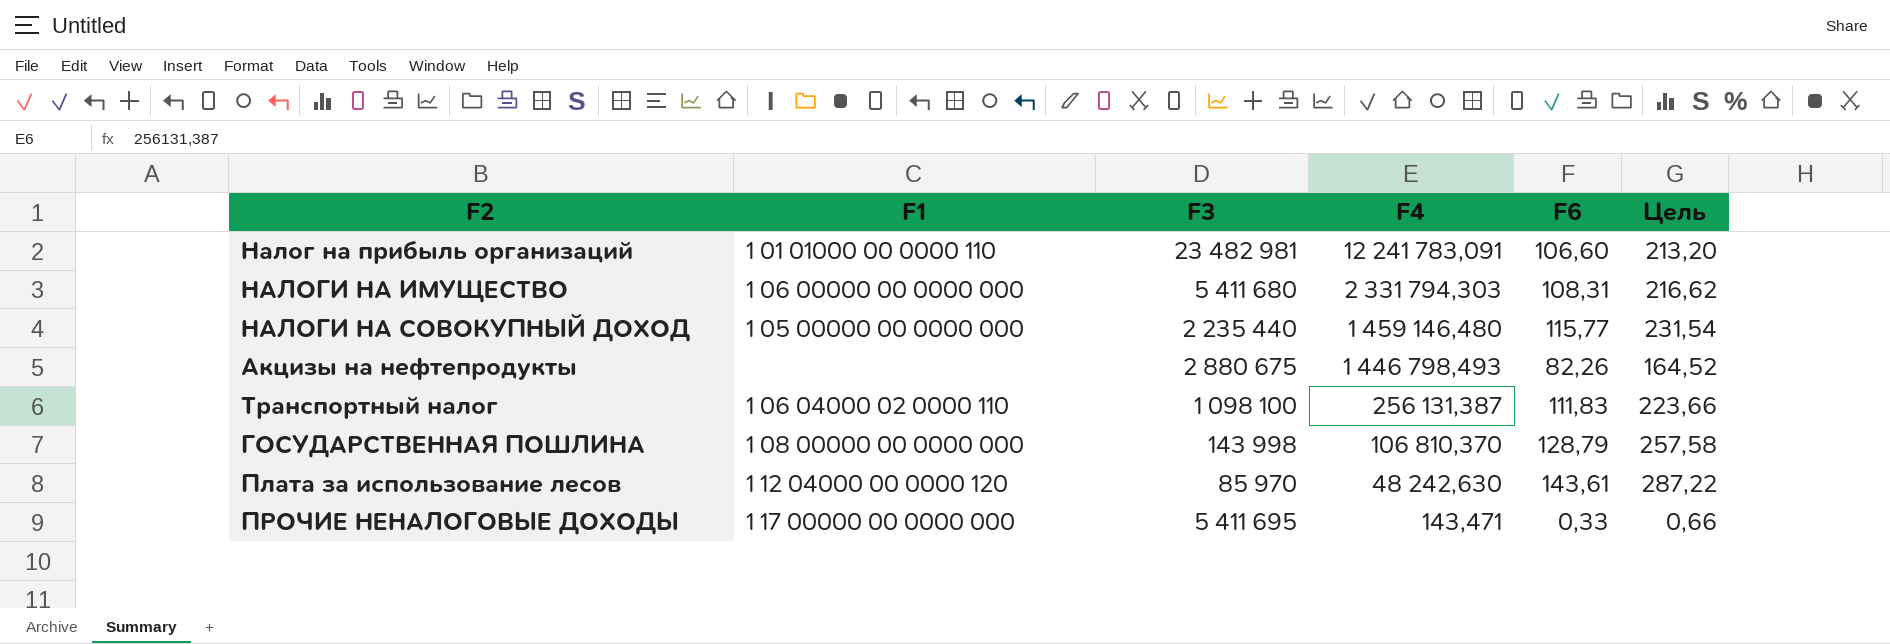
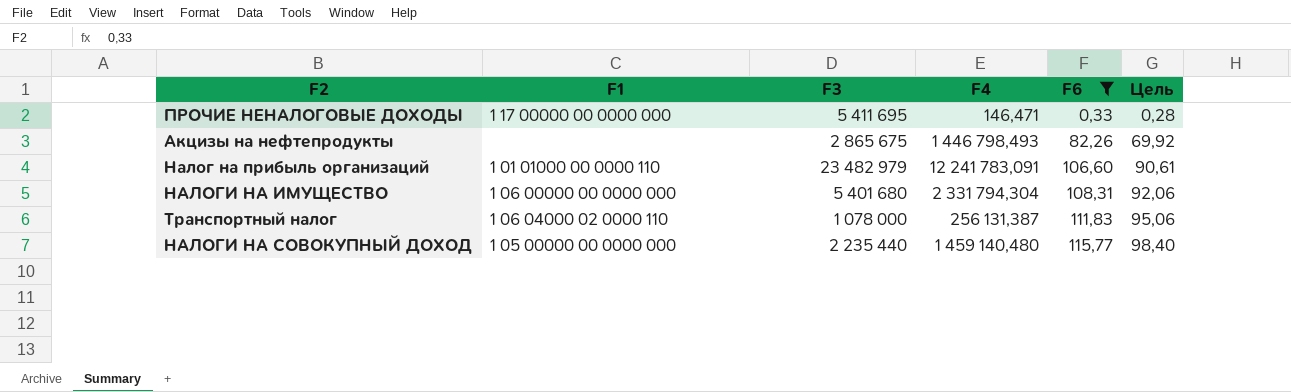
filter: none -> F6 <= 115,77
row order: F4 descending -> F6 ascending
column Цель | formula: [F6] * 2 -> [F6] * 0,85
ПРОЧИЕ НЕНАЛОГОВЫЕ ДОХОДЫ | F4: 143,471 -> 146,471
Акцизы на нефтепродукты | F3: 2 880 675 -> 2 865 675
Налог на прибыль организаций | F3: 23 482 981 -> 23 482 979
НАЛОГИ НА ИМУЩЕСТВО | F3: 5 411 680 -> 5 401 680
НАЛОГИ НА ИМУЩЕСТВО | F4: 2 331 794,303 -> 2 331 794,304
Транспортный налог | F3: 1 098 100 -> 1 078 000
НАЛОГИ НА СОВОКУПНЫЙ ДОХОД | F4: 1 459 146,480 -> 1 459 140,480

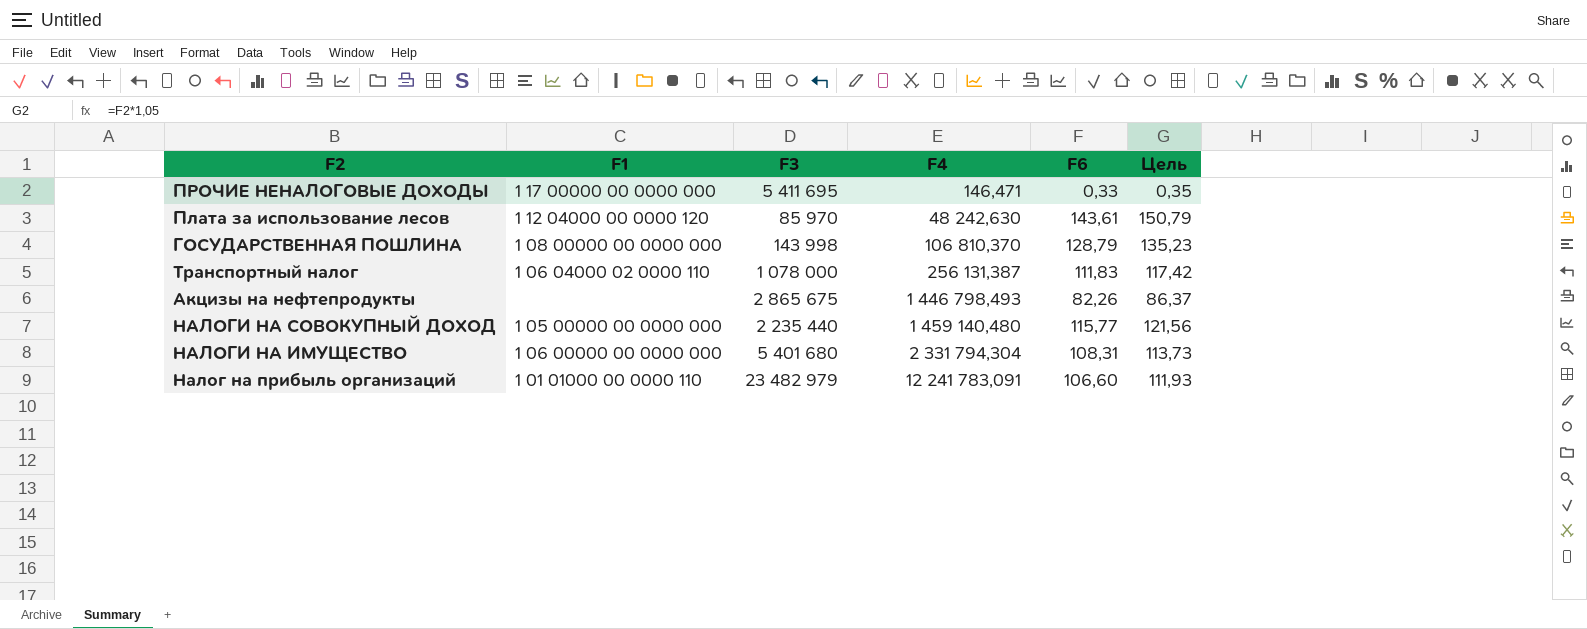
filter: F6 <= 115,77 -> none
row order: F6 ascending -> F4 ascending
column Цель | formula: [F6] * 0,85 -> [F6] * 1,05

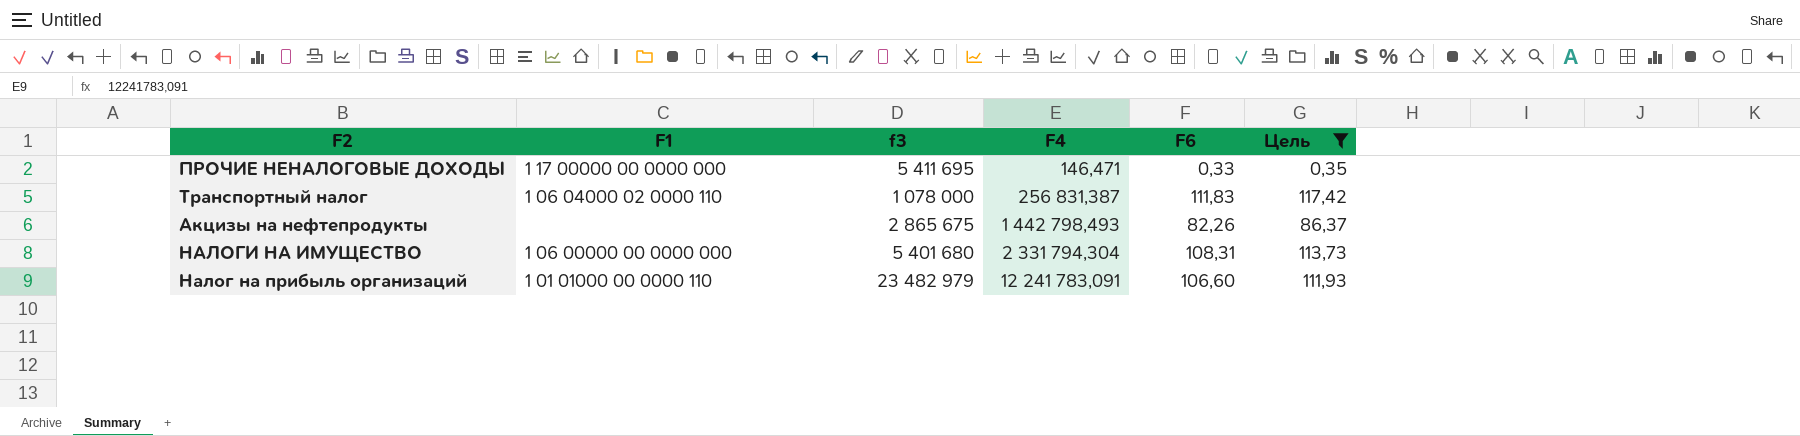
filter: none -> Цель <= 117,42
column name: F3 -> f3
Транспортный налог | F4: 256 131,387 -> 256 831,387
Акцизы на нефтепродукты | F4: 1 446 798,493 -> 1 442 798,493

